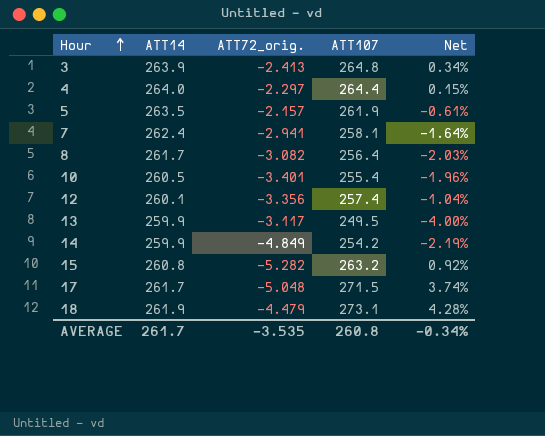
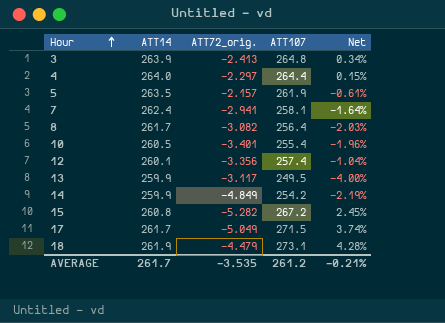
15 | ATT107: 263.2 -> 267.2
15 | Net: 0.92% -> 2.45%
17 | ATT72_orig.: -5.048 -> -5.049
AVERAGE | ATT107: 260.8 -> 261.2
AVERAGE | Net: -0.34% -> -0.21%

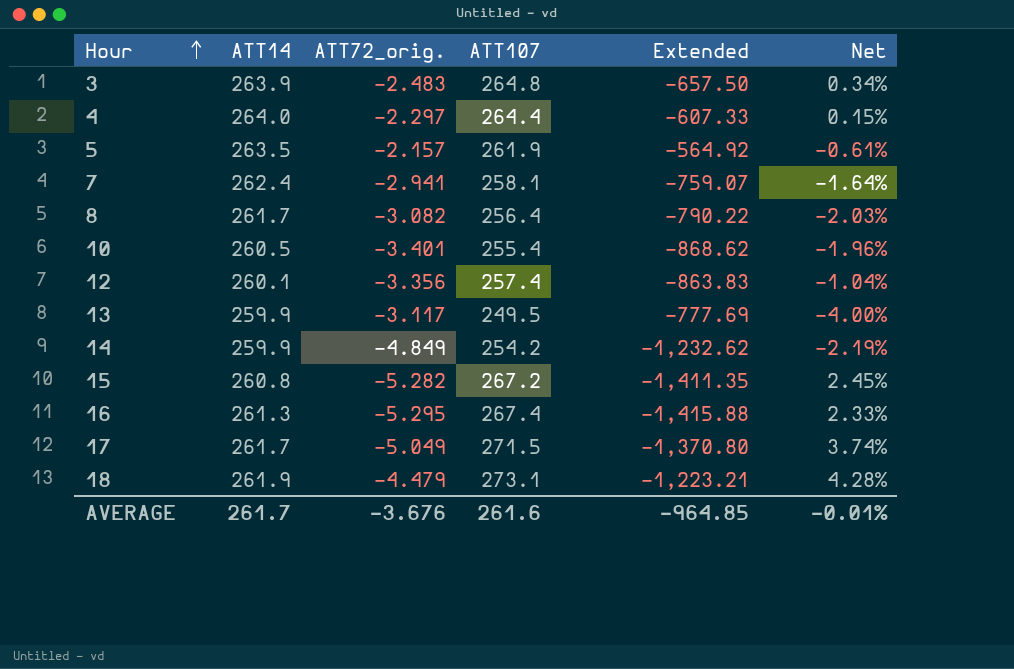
column Extended | formula: none -> [ATT72_orig.] * [ATT107]
3 | ATT72_orig.: -2.413 -> -2.483
row 16: none -> 261.3 | -5.295 | 267.4 | -1,415.88 | 2.33%
AVERAGE | ATT72_orig.: -3.535 -> -3.676
AVERAGE | ATT107: 261.2 -> 261.6
AVERAGE | Net: -0.21% -> -0.01%

